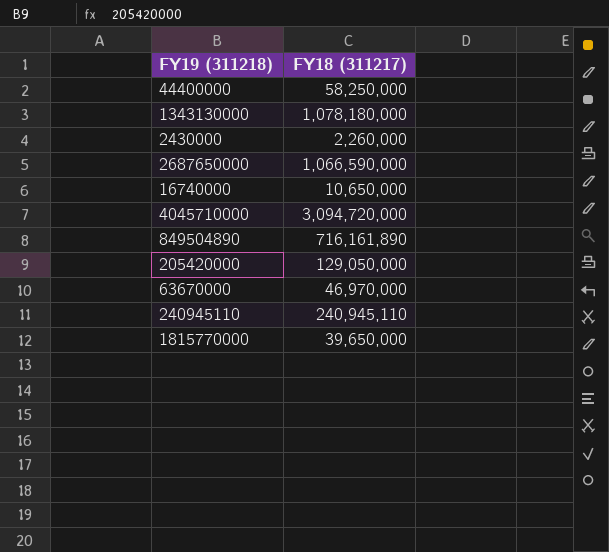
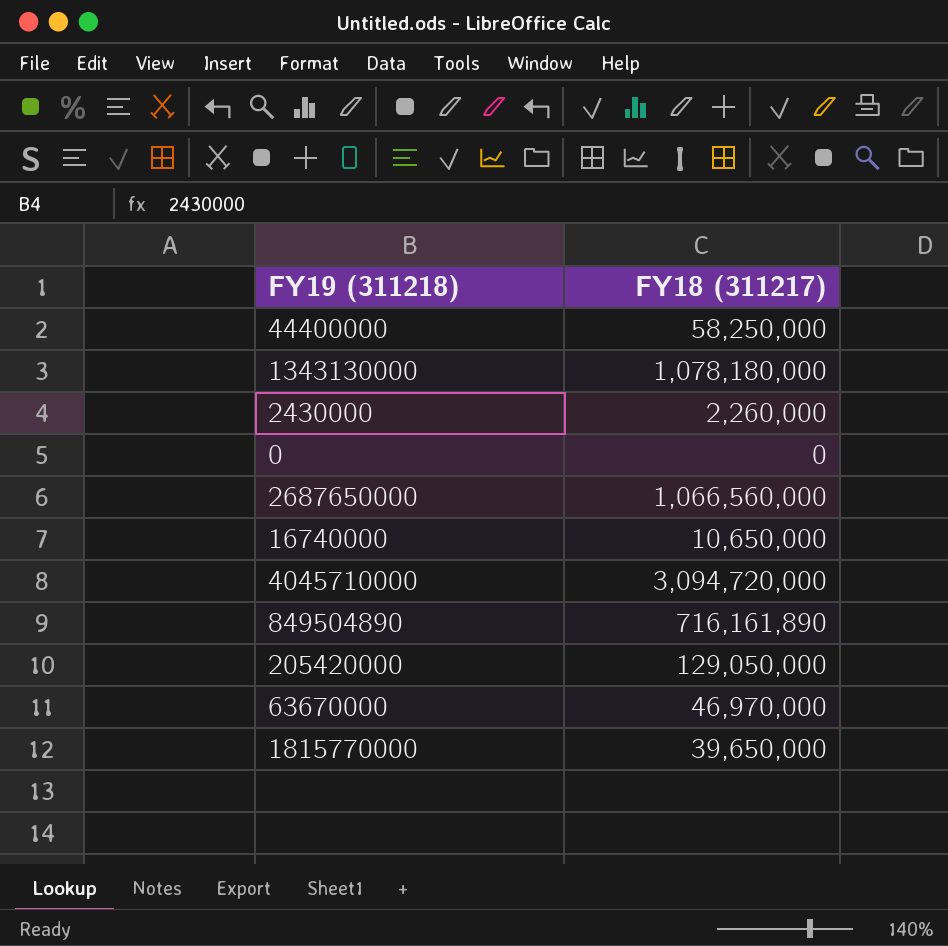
row 240945110: 240,945,110 -> none
row 0: none -> 0
2687650000 | FY18 (311217): 1,066,590,000 -> 1,066,560,000

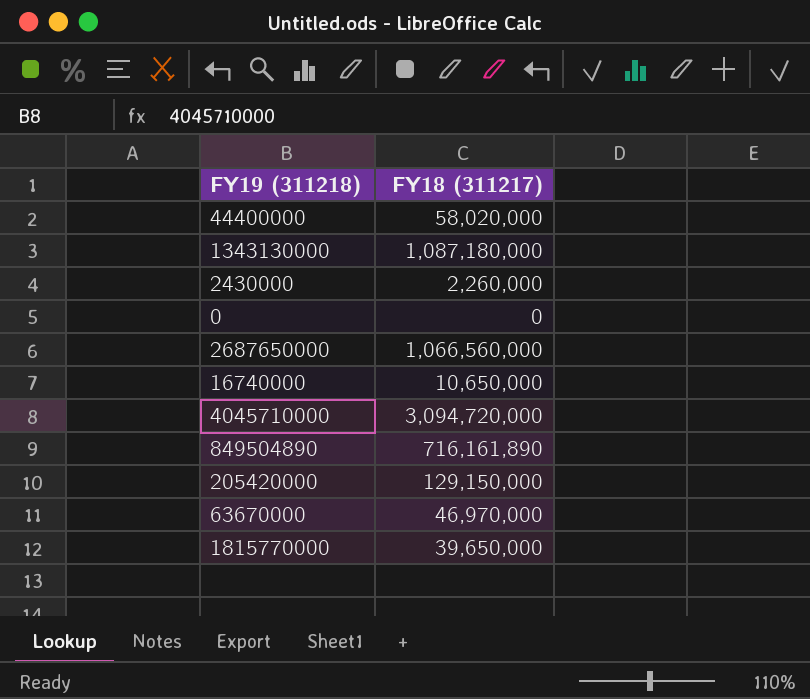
44400000 | FY18 (311217): 58,250,000 -> 58,020,000
1343130000 | FY18 (311217): 1,078,180,000 -> 1,087,180,000
205420000 | FY18 (311217): 129,050,000 -> 129,150,000

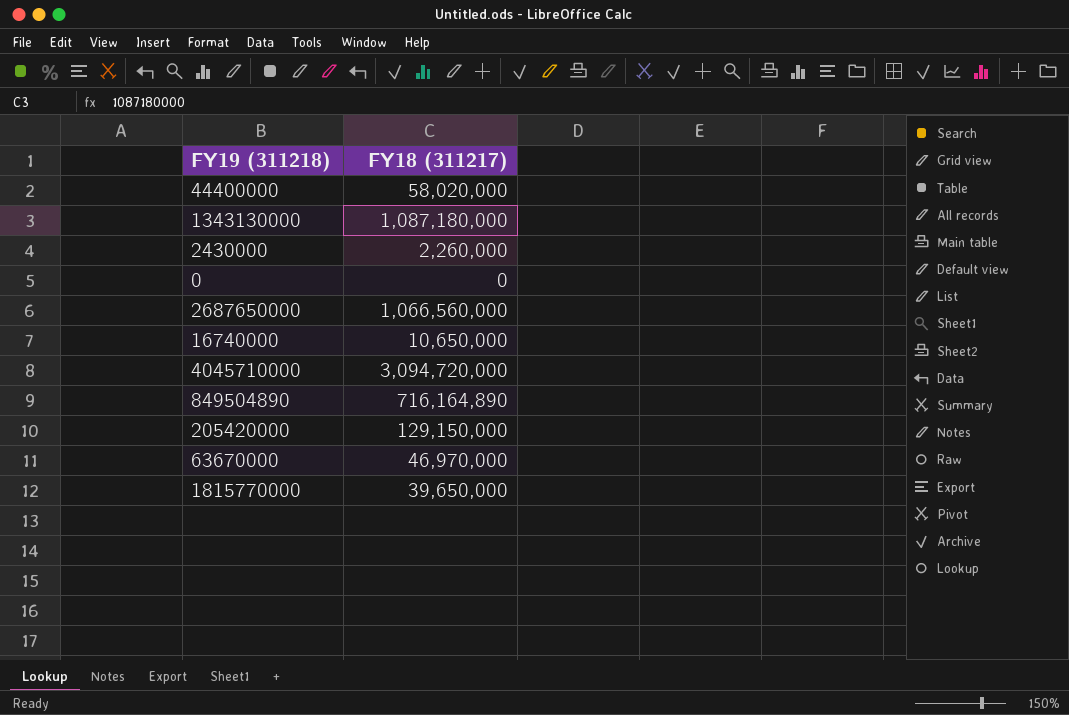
849504890 | FY18 (311217): 716,161,890 -> 716,164,890

